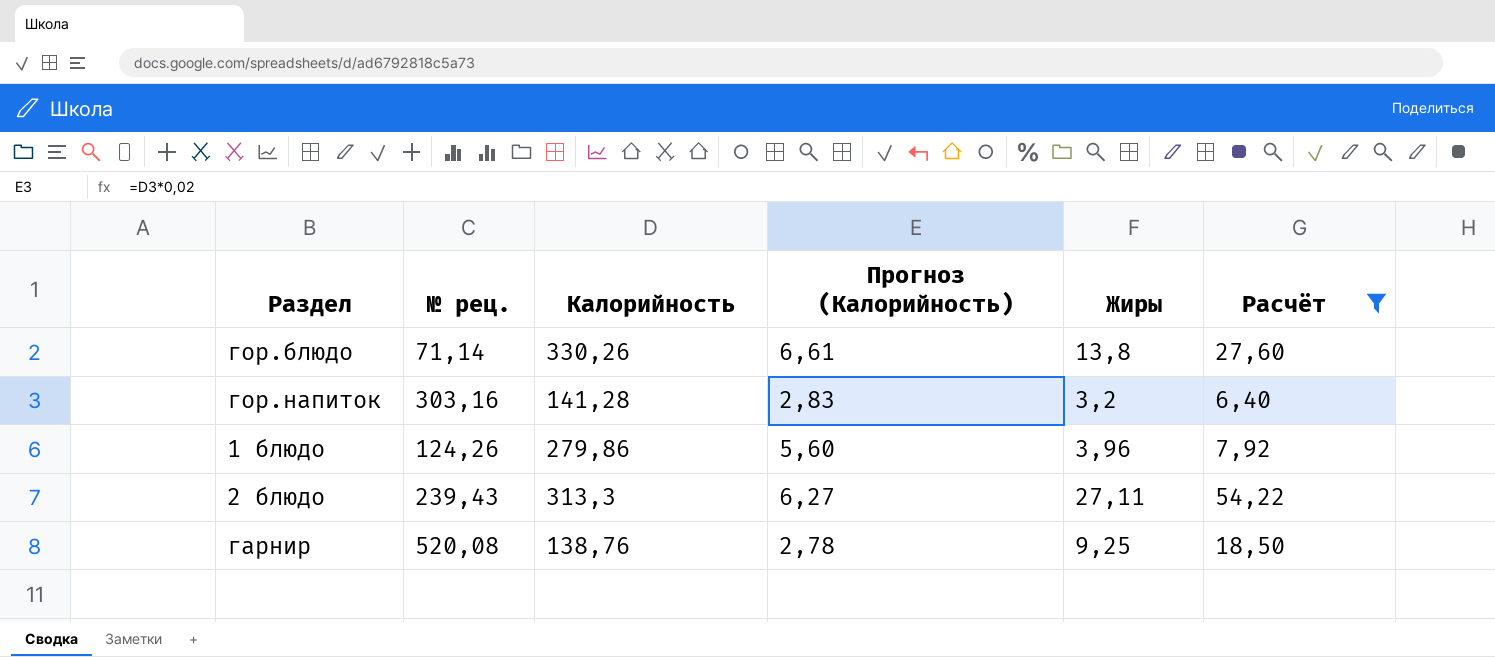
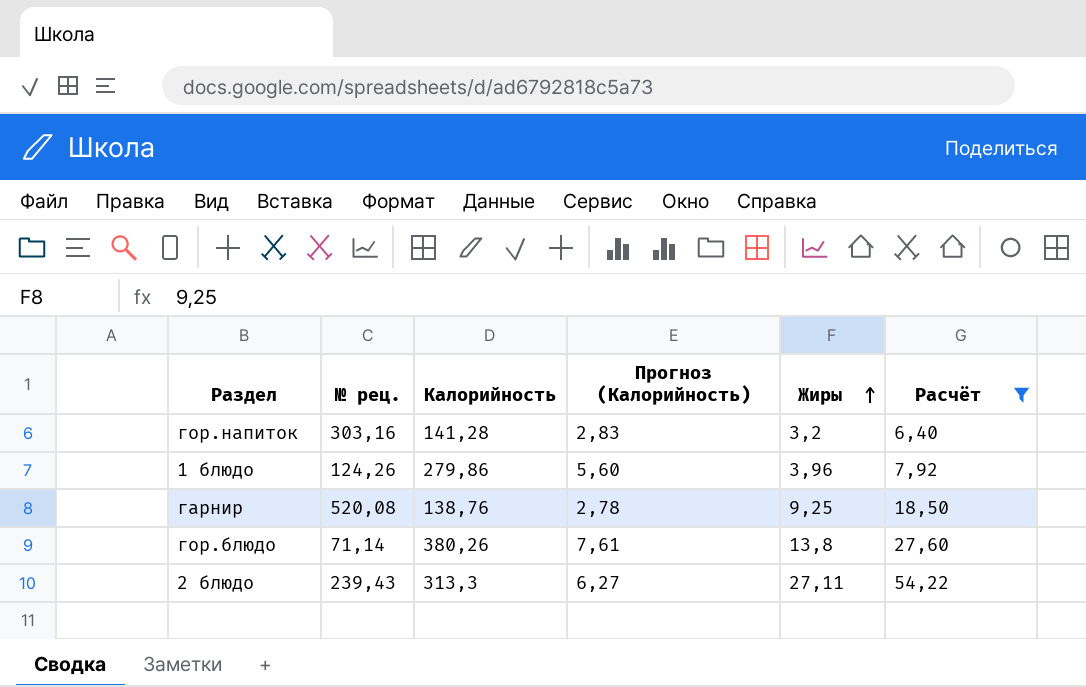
row order: none -> Жиры ascending
гор.блюдо | Калорийность: 330,26 -> 380,26
гор.блюдо | Прогноз (Калорийность): 6,61 -> 7,61

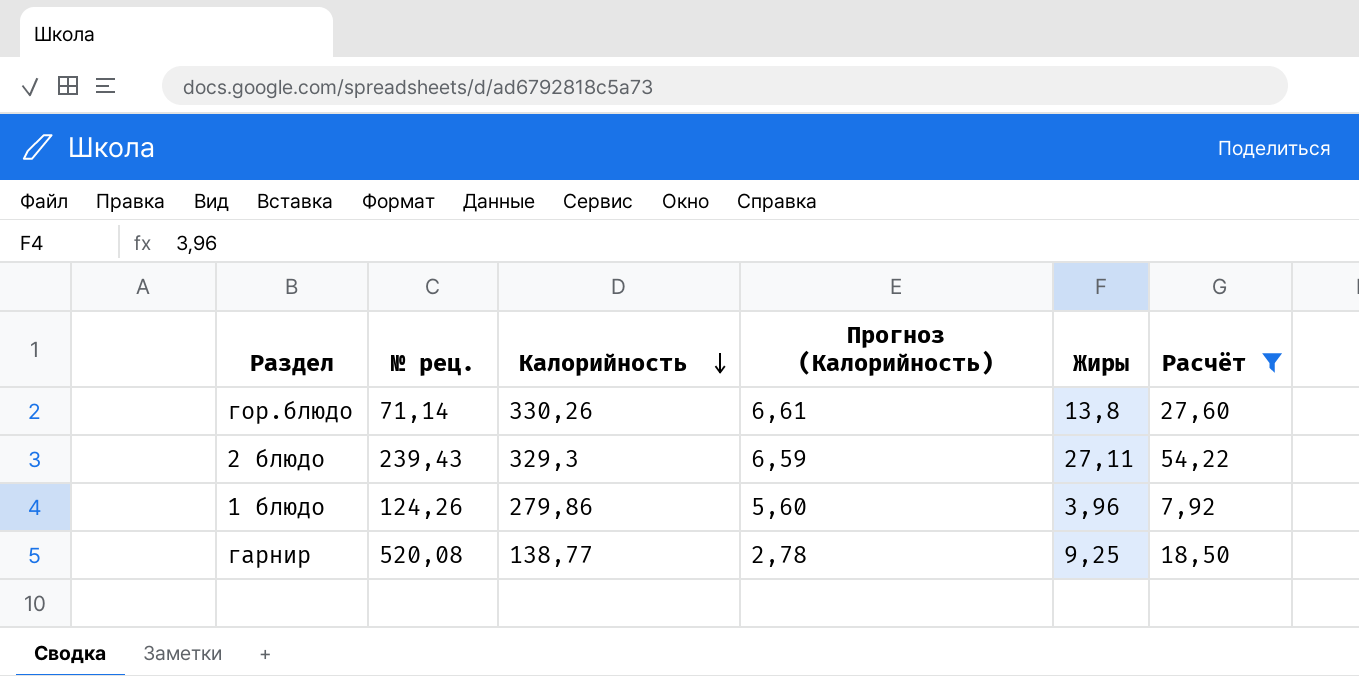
row order: Жиры ascending -> Калорийность descending
row гор.напиток: 303,16 | 141,28 | 2,83 | 3,2 | 6,40 -> none
гор.блюдо | Калорийность: 380,26 -> 330,26
гор.блюдо | Прогноз (Калорийность): 7,61 -> 6,61
2 блюдо | Калорийность: 313,3 -> 329,3
2 блюдо | Прогноз (Калорийность): 6,27 -> 6,59
гарнир | Калорийность: 138,76 -> 138,77

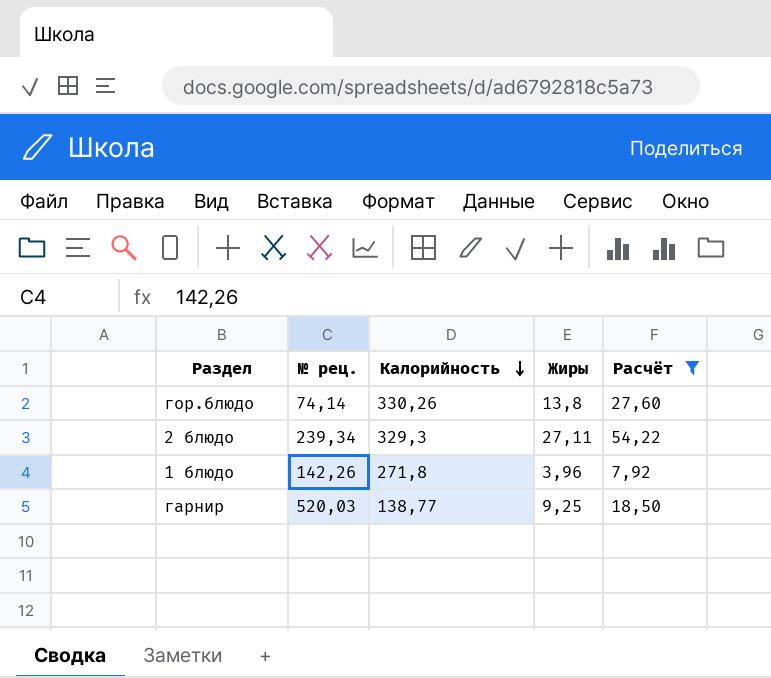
column Прогноз (Калорийность) | formula: [Калорийность] * 0,02 -> none
гор.блюдо | № рец.: 71,14 -> 74,14
2 блюдо | № рец.: 239,43 -> 239,34
1 блюдо | № рец.: 124,26 -> 142,26
1 блюдо | Калорийность: 279,86 -> 271,8
гарнир | № рец.: 520,08 -> 520,03

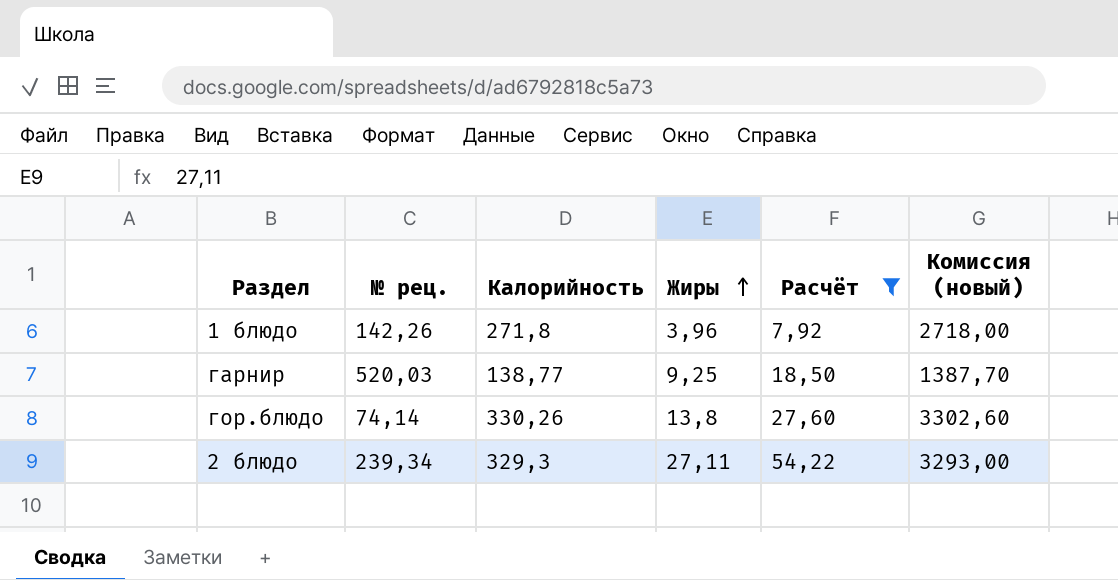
row order: Калорийность descending -> Жиры ascending
column Комиссия (новый) | formula: none -> [Калорийность] * 10

